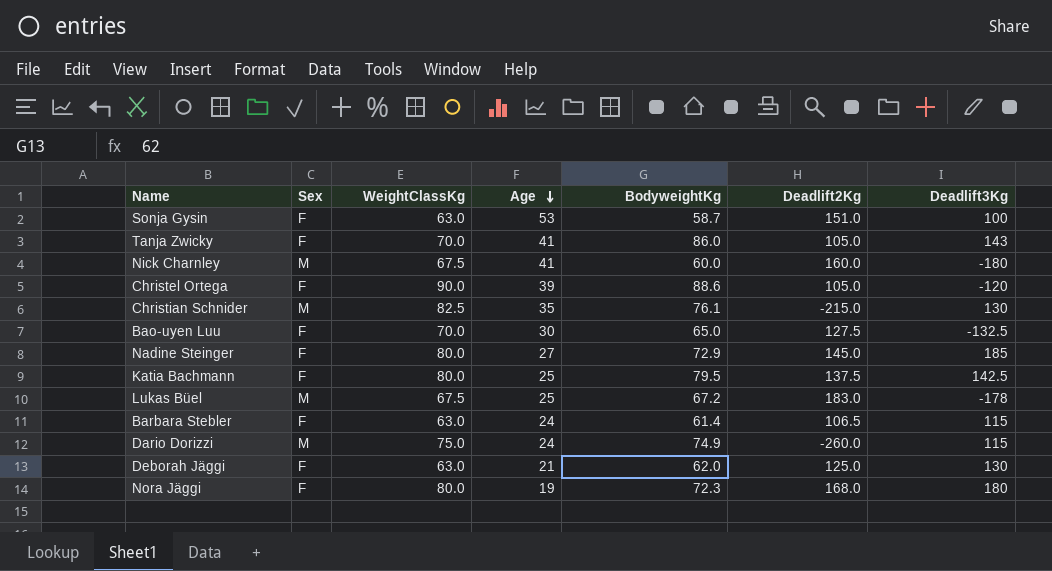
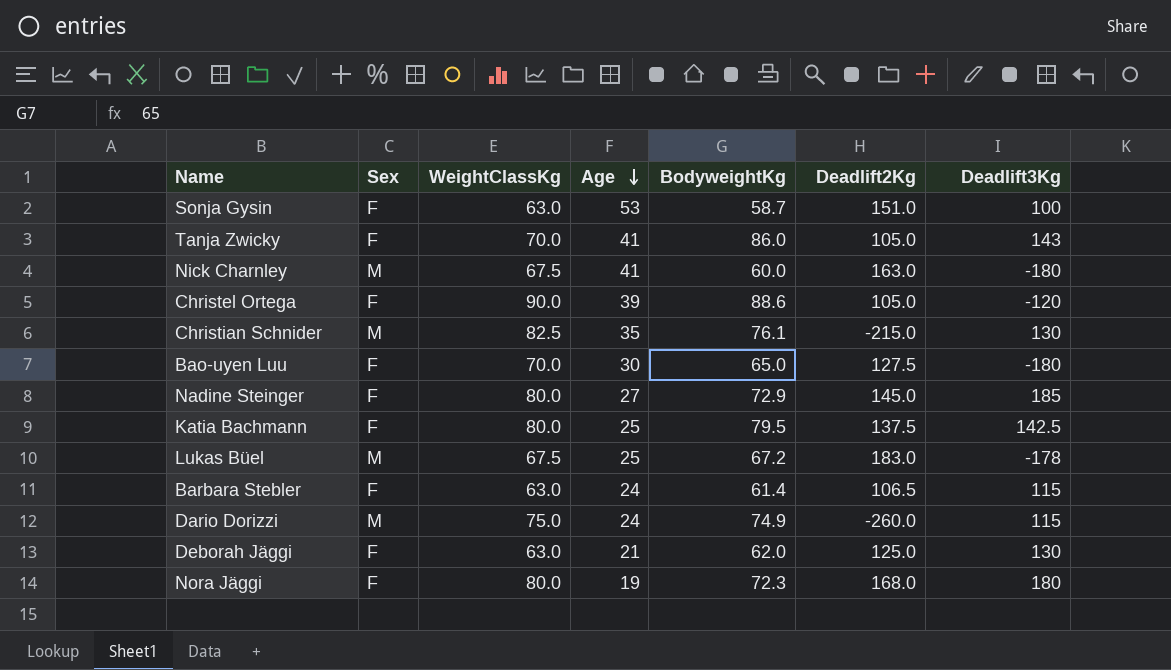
Nick Charnley | Deadlift2Kg: 160.0 -> 163.0
Bao-uyen Luu | Deadlift3Kg: -132.5 -> -180

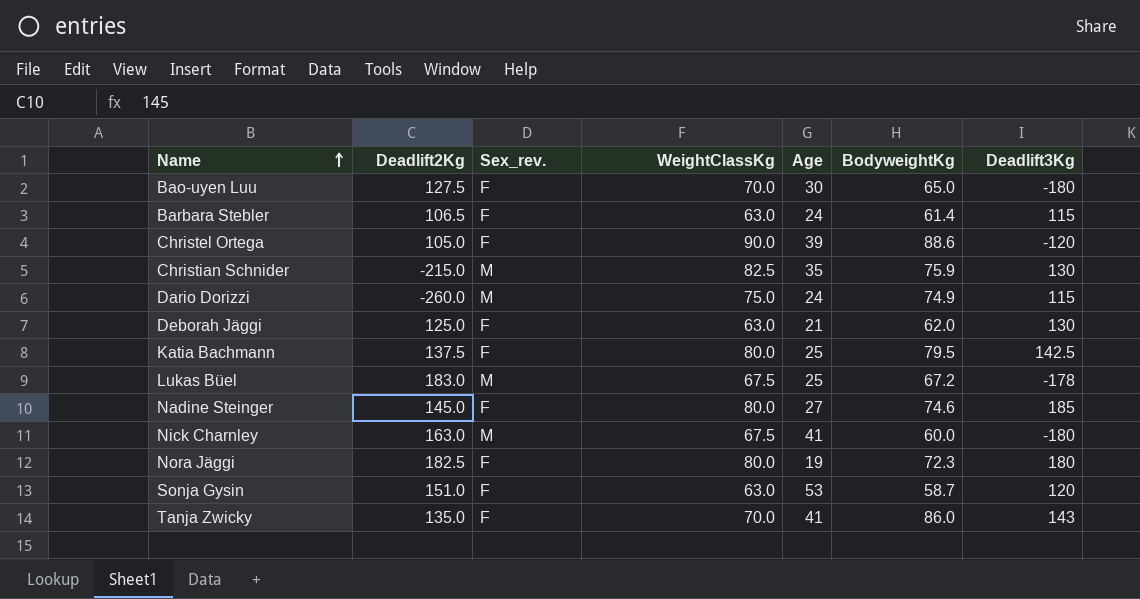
row order: Age descending -> Name ascending
column Deadlift2Kg | position: 6 -> 2
column name: Sex -> Sex_rev.
Christian Schnider | BodyweightKg: 76.1 -> 75.9
Nadine Steinger | BodyweightKg: 72.9 -> 74.6
Nora Jäggi | Deadlift2Kg: 168.0 -> 182.5
Sonja Gysin | Deadlift3Kg: 100 -> 120
Tanja Zwicky | Deadlift2Kg: 105.0 -> 135.0

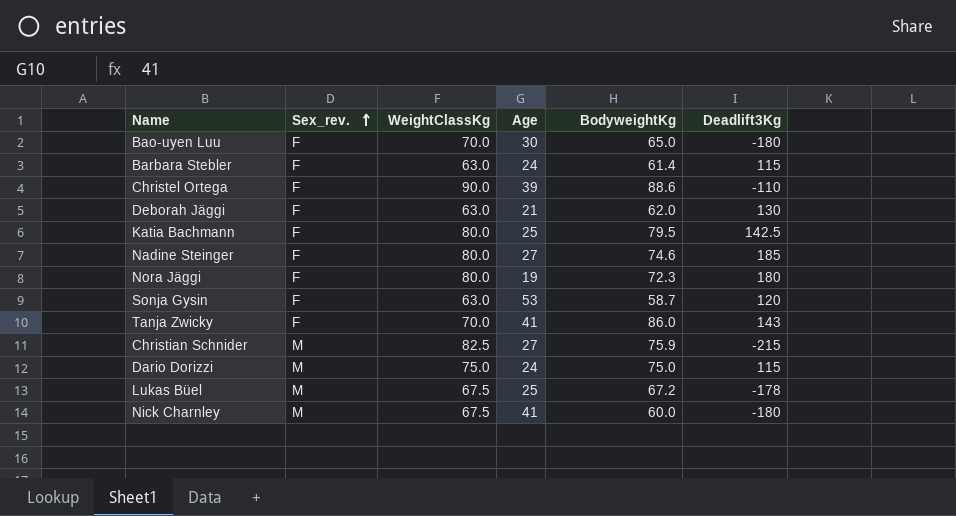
row order: Name ascending -> Sex_rev. ascending
column Deadlift2Kg | position: 2 -> none
Christel Ortega | Deadlift3Kg: -120 -> -110
Christian Schnider | Age: 35 -> 27
Christian Schnider | Deadlift3Kg: 130 -> -215
Dario Dorizzi | BodyweightKg: 74.9 -> 75.0

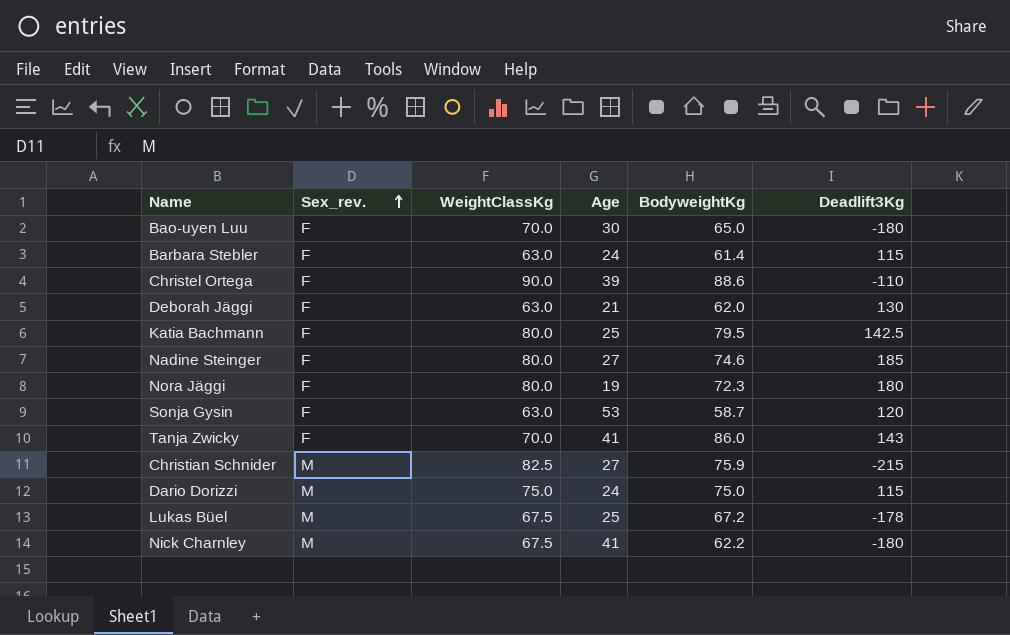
Nick Charnley | BodyweightKg: 60.0 -> 62.2

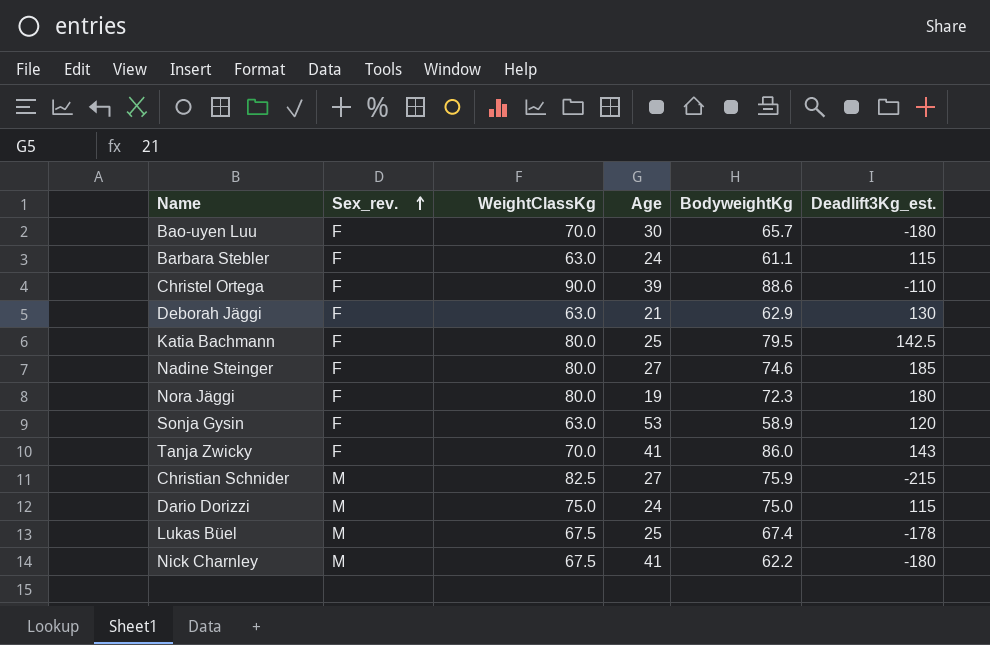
column name: Deadlift3Kg -> Deadlift3Kg_est.
Bao-uyen Luu | BodyweightKg: 65.0 -> 65.7
Barbara Stebler | BodyweightKg: 61.4 -> 61.1
Deborah Jäggi | BodyweightKg: 62.0 -> 62.9
Sonja Gysin | BodyweightKg: 58.7 -> 58.9
Lukas Büel | BodyweightKg: 67.2 -> 67.4

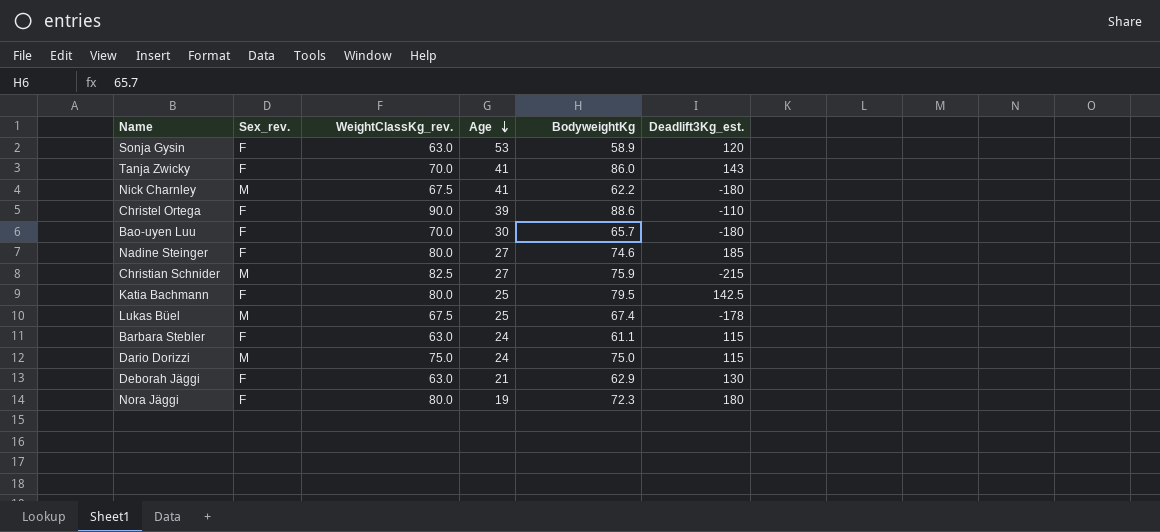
row order: Sex_rev. ascending -> Age descending
column name: WeightClassKg -> WeightClassKg_rev.

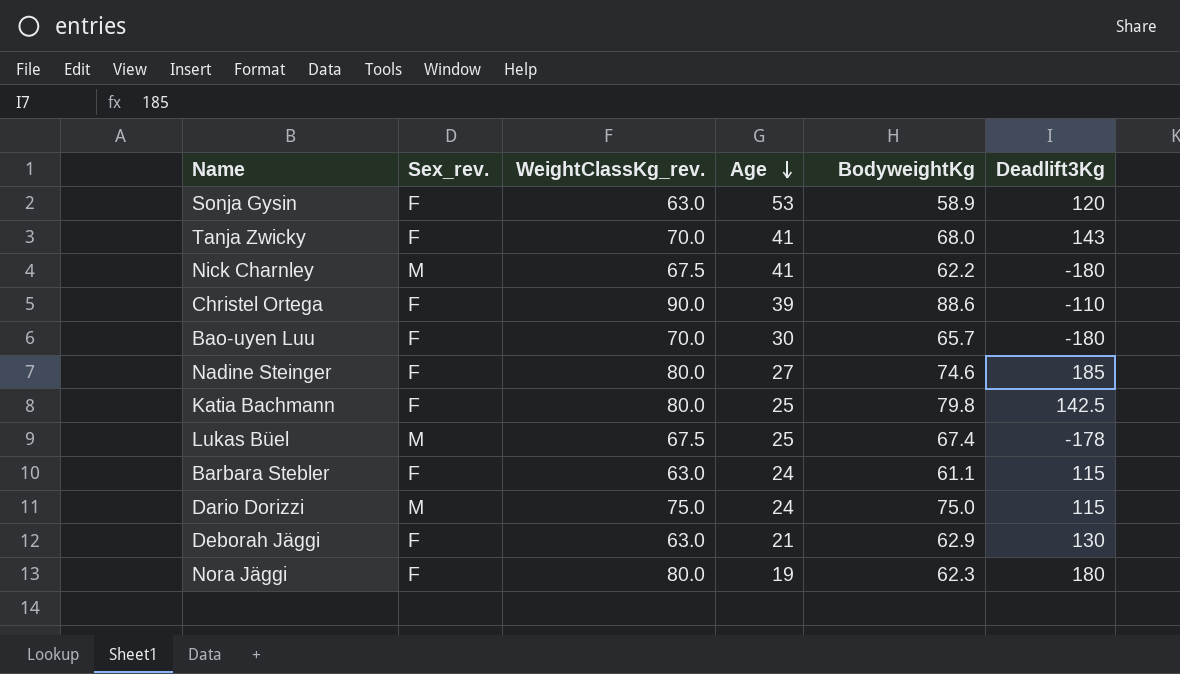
column name: Deadlift3Kg_est. -> Deadlift3Kg
row Christian Schnider: M | 82.5 | 27 | 75.9 | -215 -> none
Tanja Zwicky | BodyweightKg: 86.0 -> 68.0
Katia Bachmann | BodyweightKg: 79.5 -> 79.8
Nora Jäggi | BodyweightKg: 72.3 -> 62.3

